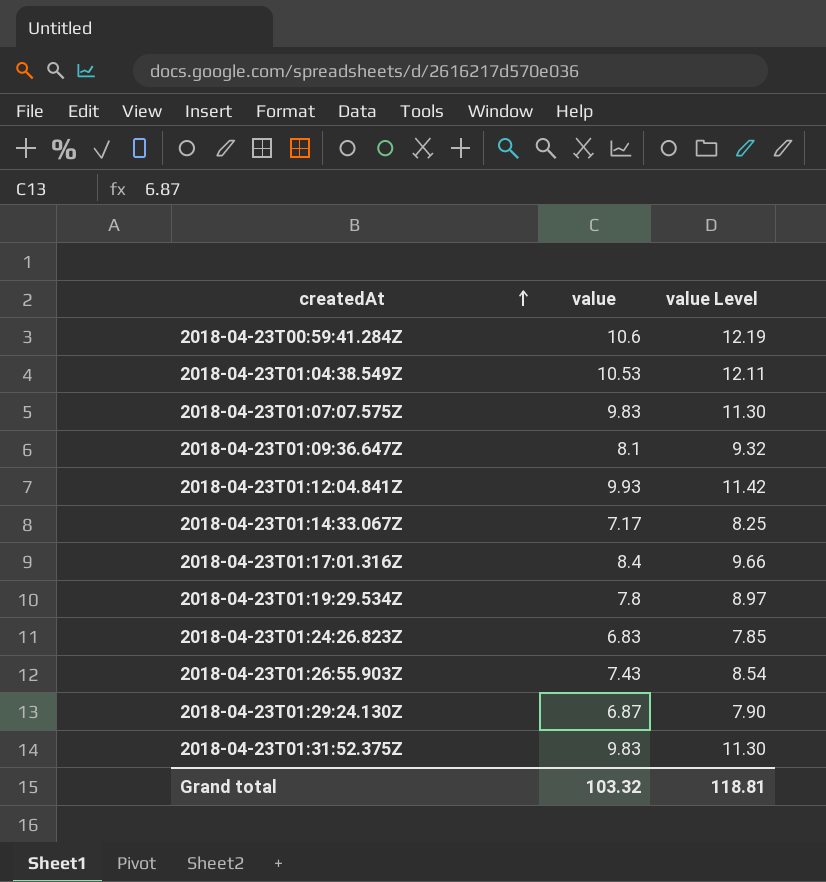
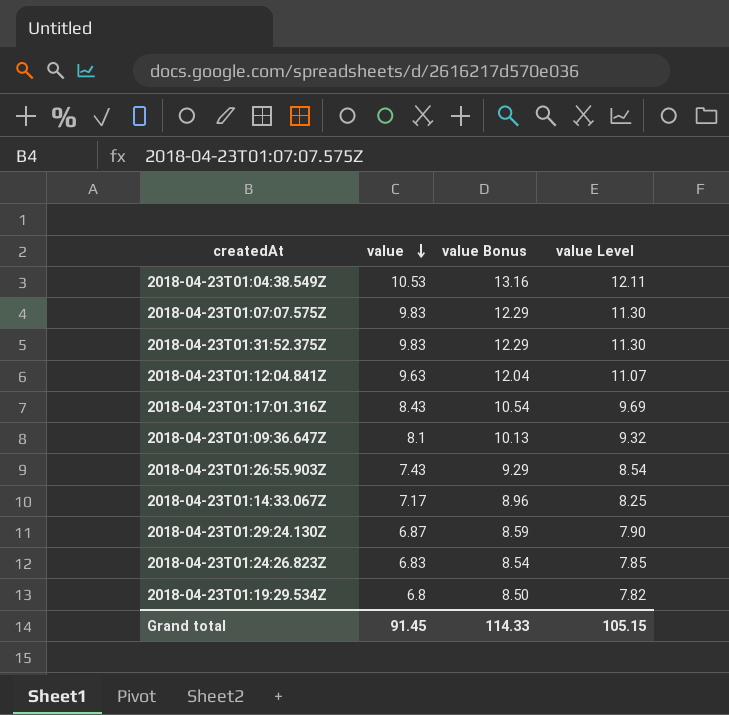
row order: createdAt ascending -> value descending
column value Bonus | formula: none -> [value] * 1.25
row 2018-04-23T00:59:41.284Z: 10.6 | 12.19 -> none
2018-04-23T01:12:04.841Z | value: 9.93 -> 9.63
2018-04-23T01:12:04.841Z | value Level: 11.42 -> 11.07
2018-04-23T01:17:01.316Z | value: 8.4 -> 8.43
2018-04-23T01:17:01.316Z | value Level: 9.66 -> 9.69
2018-04-23T01:19:29.534Z | value: 7.8 -> 6.8
2018-04-23T01:19:29.534Z | value Level: 8.97 -> 7.82
Grand total | value: 103.32 -> 91.45
Grand total | value Level: 118.81 -> 105.15

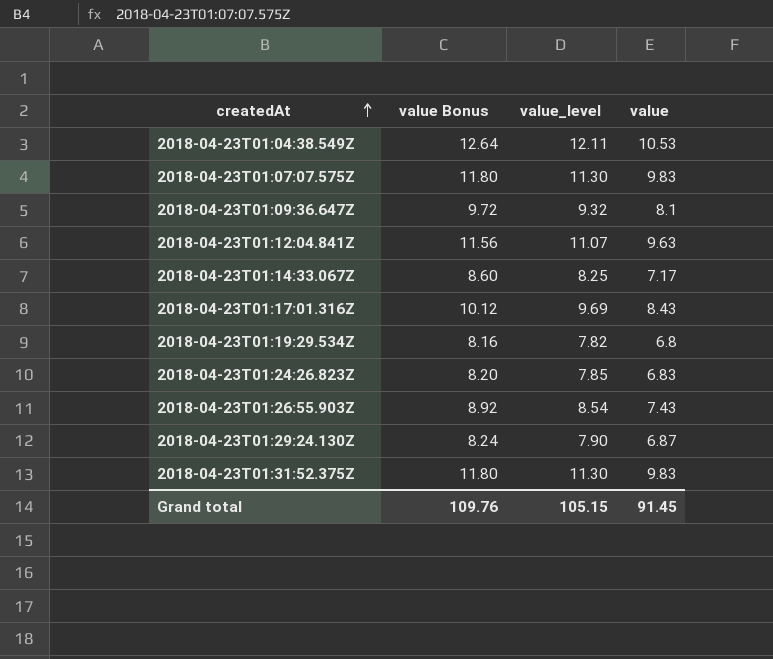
row order: value descending -> createdAt ascending
column value Bonus | formula: [value] * 1.25 -> [value] * 1.2
column name: value Level -> value_level
column value | position: 2 -> 4
Grand total | value Bonus: 114.33 -> 109.76

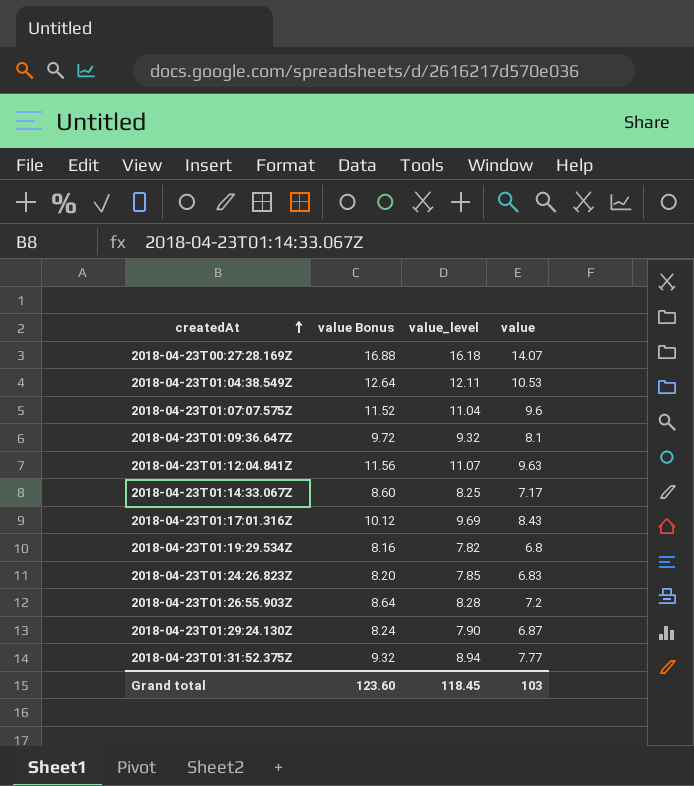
row 2018-04-23T00:27:28.169Z: none -> 16.88 | 16.18 | 14.07
2018-04-23T01:07:07.575Z | value Bonus: 11.80 -> 11.52
2018-04-23T01:07:07.575Z | value_level: 11.30 -> 11.04
2018-04-23T01:07:07.575Z | value: 9.83 -> 9.6
2018-04-23T01:26:55.903Z | value Bonus: 8.92 -> 8.64
2018-04-23T01:26:55.903Z | value_level: 8.54 -> 8.28
2018-04-23T01:26:55.903Z | value: 7.43 -> 7.2
2018-04-23T01:31:52.375Z | value Bonus: 11.80 -> 9.32
2018-04-23T01:31:52.375Z | value_level: 11.30 -> 8.94
2018-04-23T01:31:52.375Z | value: 9.83 -> 7.77
Grand total | value Bonus: 109.76 -> 123.60
Grand total | value_level: 105.15 -> 118.45
Grand total | value: 91.45 -> 103

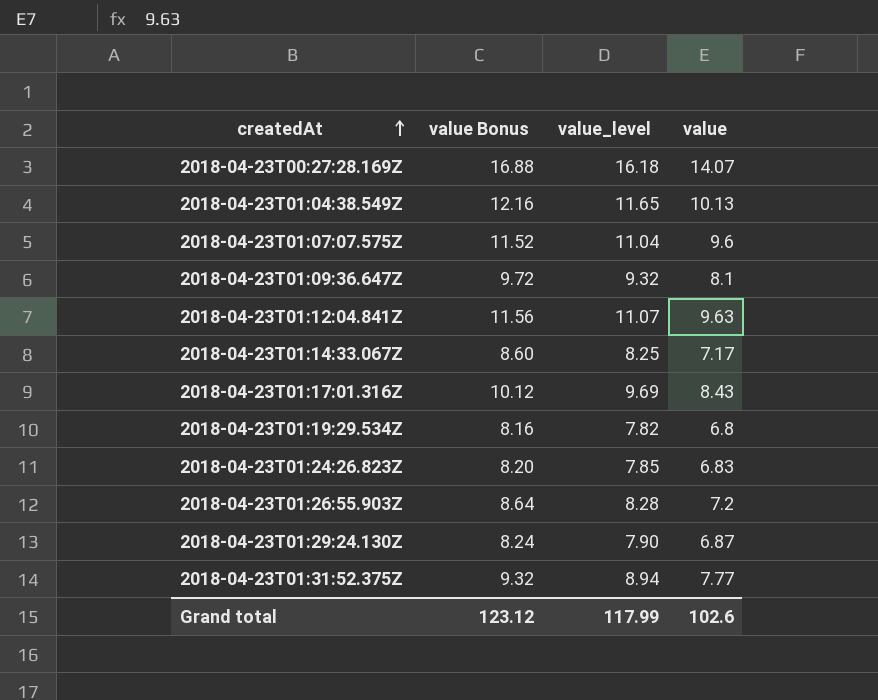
2018-04-23T01:04:38.549Z | value Bonus: 12.64 -> 12.16
2018-04-23T01:04:38.549Z | value_level: 12.11 -> 11.65
2018-04-23T01:04:38.549Z | value: 10.53 -> 10.13
Grand total | value Bonus: 123.60 -> 123.12
Grand total | value_level: 118.45 -> 117.99
Grand total | value: 103 -> 102.6

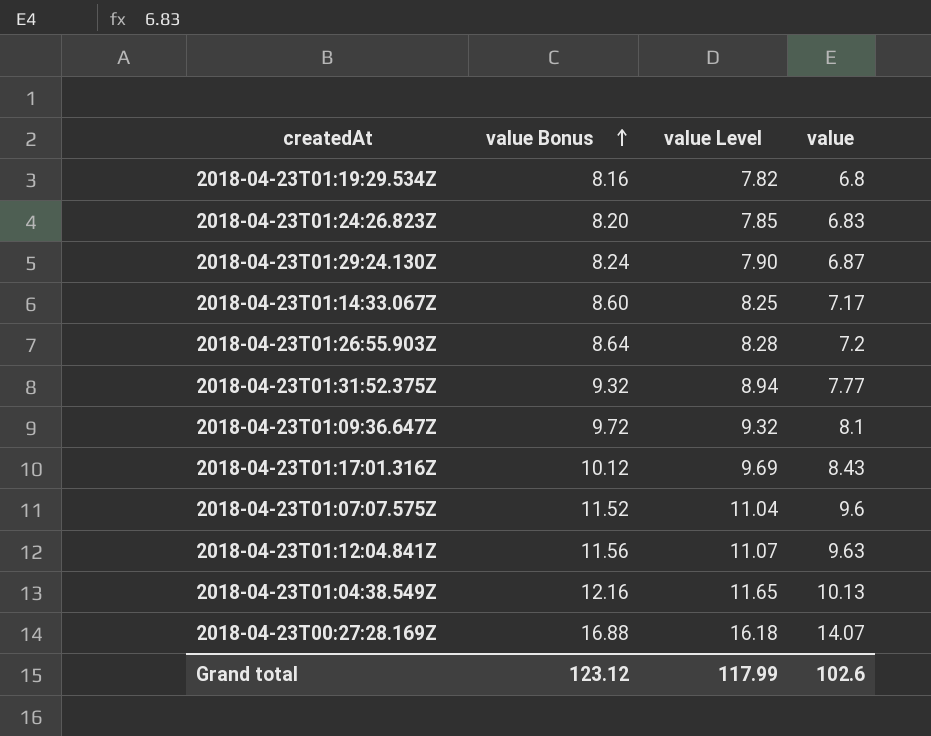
row order: createdAt ascending -> value Bonus ascending
column name: value_level -> value Level

